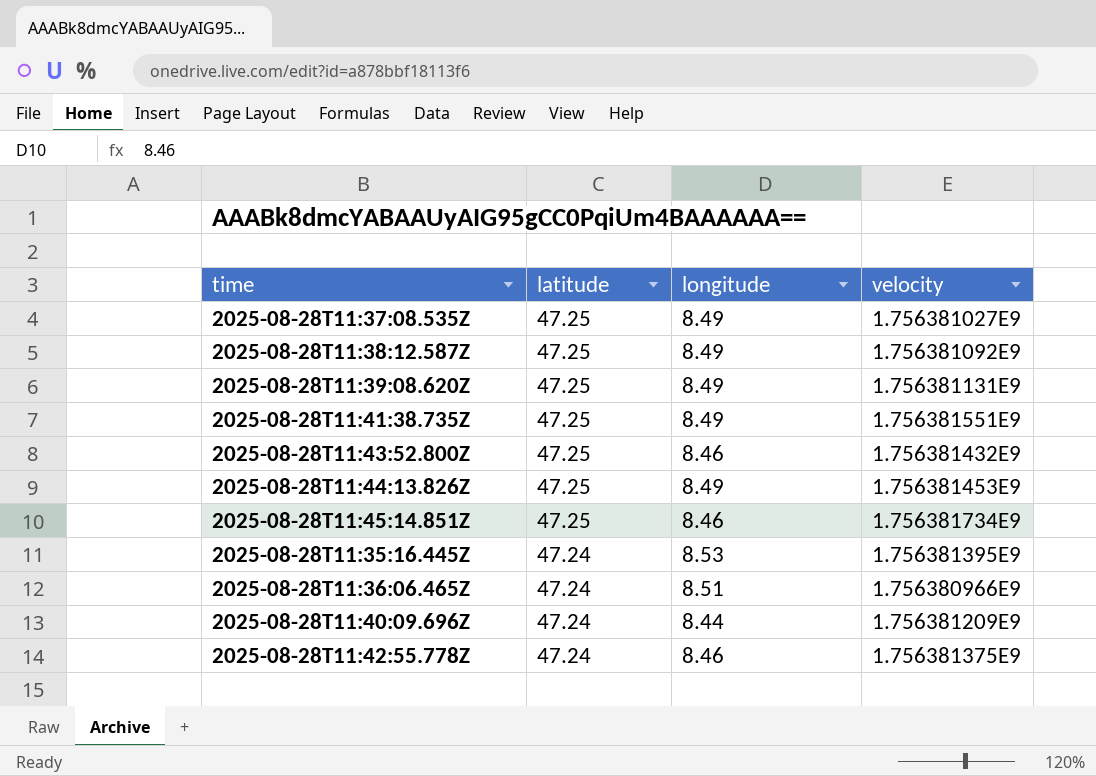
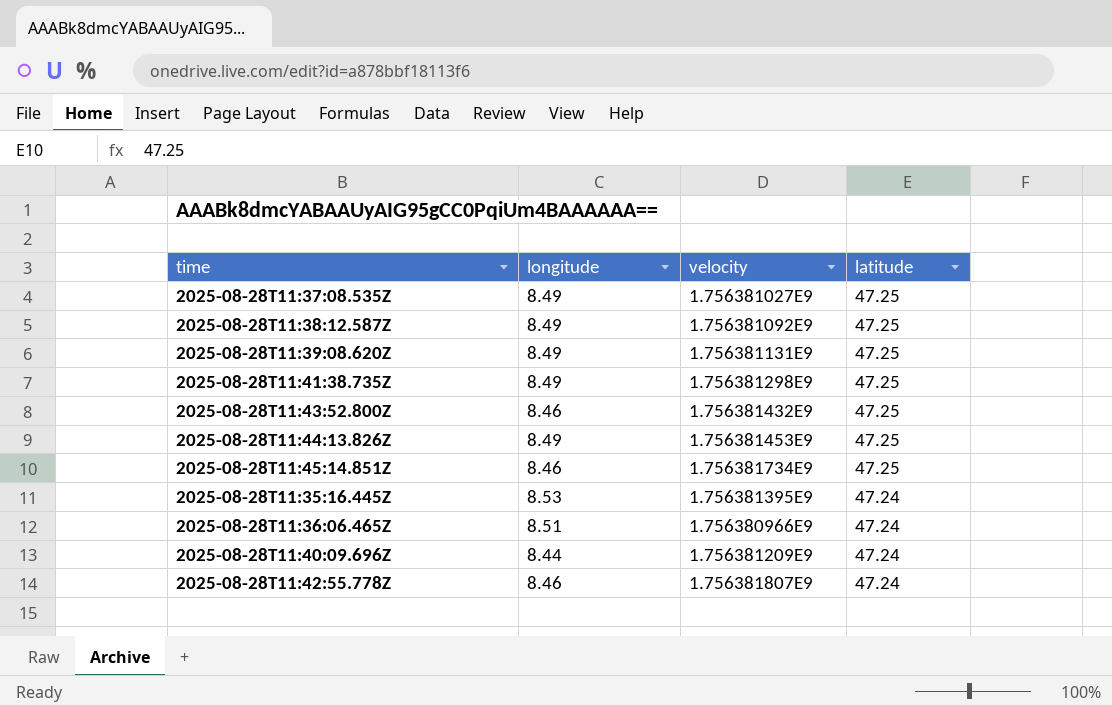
column latitude | position: 2 -> 4
2025-08-28T11:41:38.735Z | velocity: 1.756381551E9 -> 1.756381298E9
2025-08-28T11:42:55.778Z | velocity: 1.756381375E9 -> 1.756381807E9

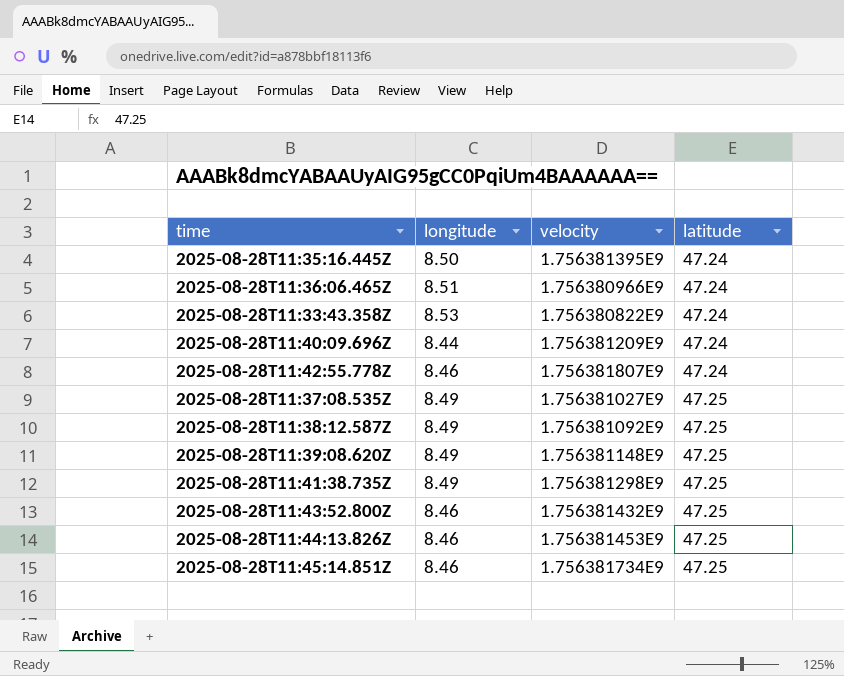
row order: latitude descending -> latitude ascending
2025-08-28T11:35:16.445Z | longitude: 8.53 -> 8.50
row 2025-08-28T11:33:43.358Z: none -> 8.53 | 1.756380822E9 | 47.24
2025-08-28T11:39:08.620Z | velocity: 1.756381131E9 -> 1.756381148E9
2025-08-28T11:44:13.826Z | longitude: 8.49 -> 8.46

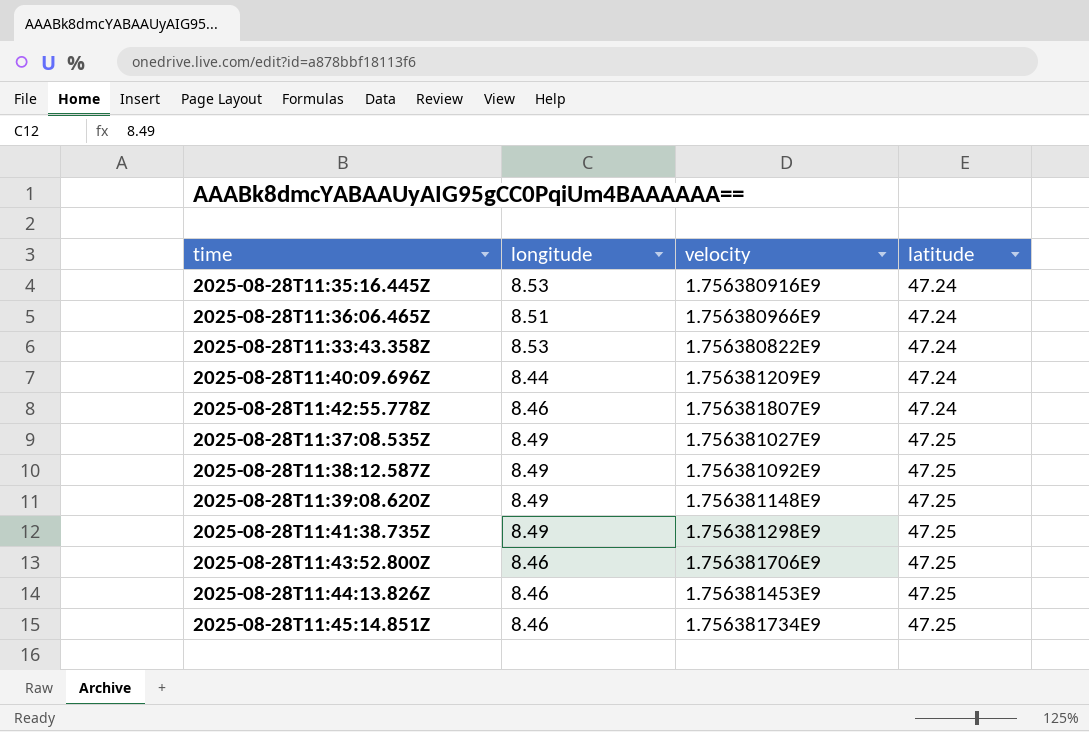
2025-08-28T11:35:16.445Z | longitude: 8.50 -> 8.53
2025-08-28T11:35:16.445Z | velocity: 1.756381395E9 -> 1.756380916E9
2025-08-28T11:43:52.800Z | velocity: 1.756381432E9 -> 1.756381706E9

